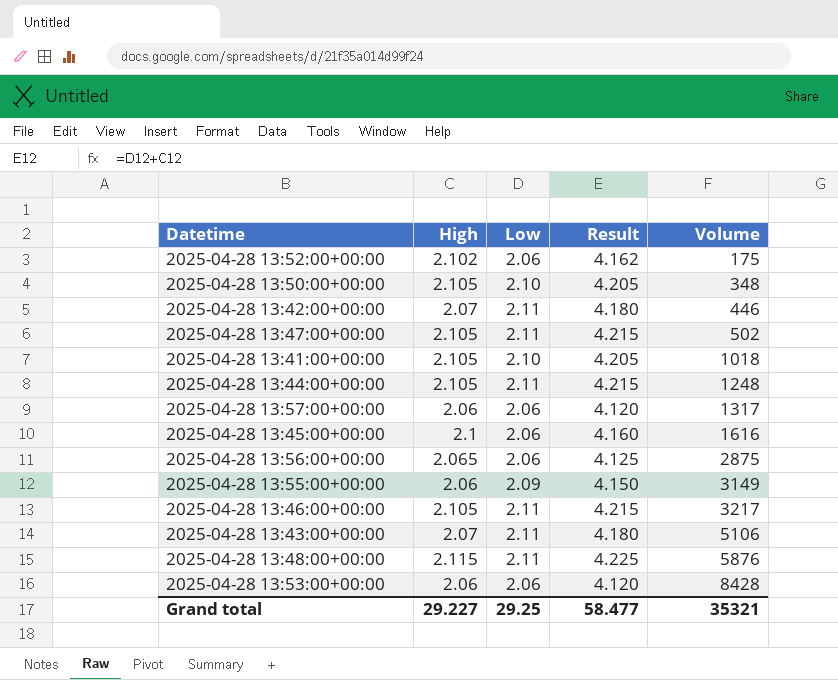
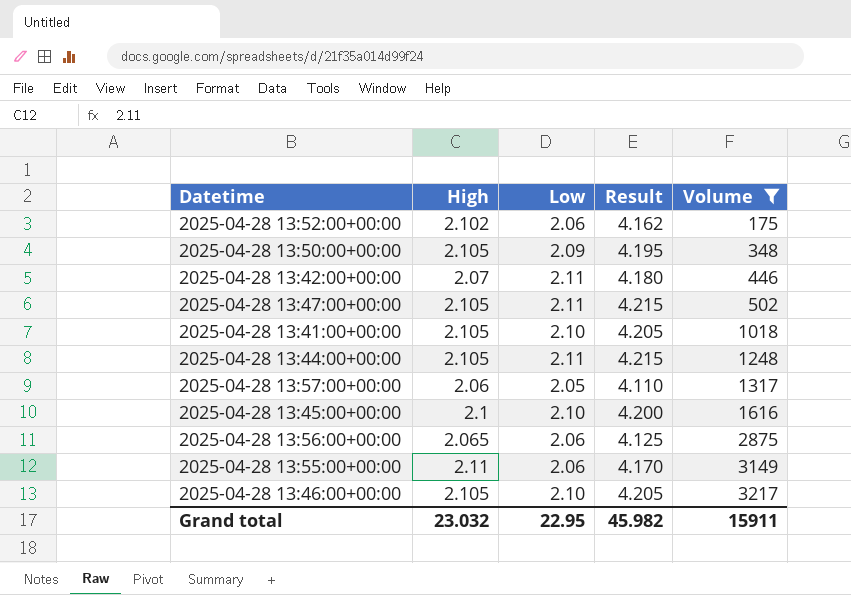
filter: none -> Volume <= 3217
2025-04-28 13:50:00+00:00 | Low: 2.10 -> 2.09
2025-04-28 13:50:00+00:00 | Result: 4.205 -> 4.195
2025-04-28 13:57:00+00:00 | Low: 2.06 -> 2.05
2025-04-28 13:57:00+00:00 | Result: 4.120 -> 4.110
2025-04-28 13:45:00+00:00 | Low: 2.06 -> 2.10
2025-04-28 13:45:00+00:00 | Result: 4.160 -> 4.200
2025-04-28 13:55:00+00:00 | High: 2.06 -> 2.11
2025-04-28 13:55:00+00:00 | Low: 2.09 -> 2.06
2025-04-28 13:55:00+00:00 | Result: 4.150 -> 4.170
2025-04-28 13:46:00+00:00 | Low: 2.11 -> 2.10
2025-04-28 13:46:00+00:00 | Result: 4.215 -> 4.205
Grand total | High: 29.227 -> 23.032
Grand total | Low: 29.25 -> 22.95
Grand total | Result: 58.477 -> 45.982
Grand total | Volume: 35321 -> 15911

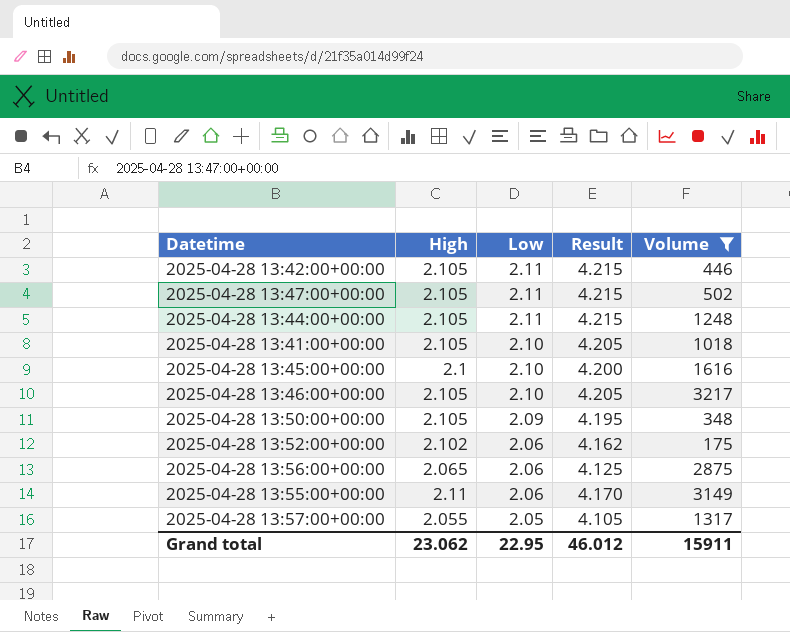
row order: Volume ascending -> Low descending
2025-04-28 13:42:00+00:00 | High: 2.07 -> 2.105
2025-04-28 13:42:00+00:00 | Result: 4.180 -> 4.215
2025-04-28 13:57:00+00:00 | High: 2.06 -> 2.055
2025-04-28 13:57:00+00:00 | Result: 4.110 -> 4.105
Grand total | High: 23.032 -> 23.062
Grand total | Result: 45.982 -> 46.012

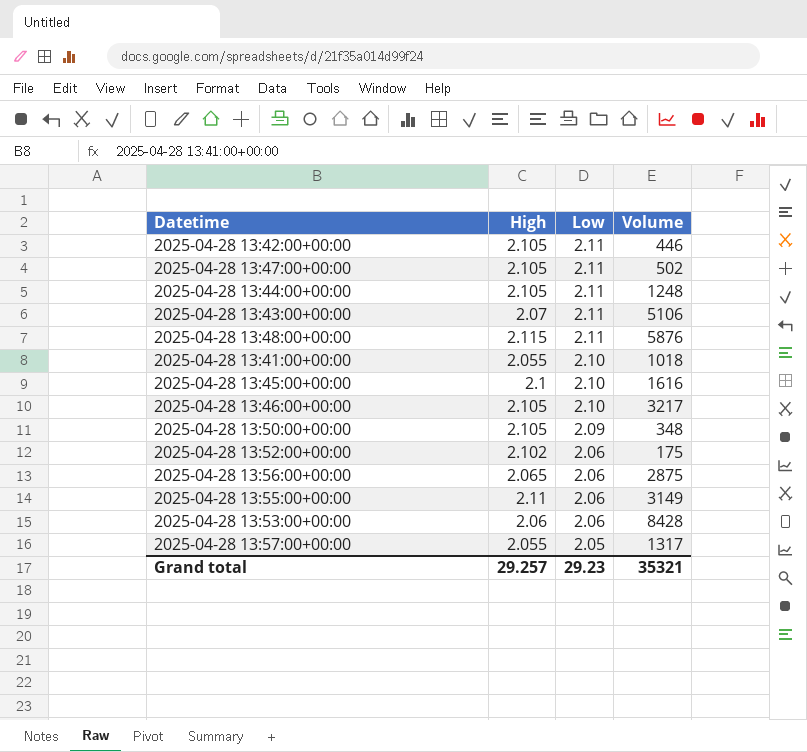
filter: Volume <= 3217 -> none
column Result | formula: [High] + [Low] -> none
2025-04-28 13:41:00+00:00 | High: 2.105 -> 2.055
Grand total | High: 23.062 -> 29.257
Grand total | Low: 22.95 -> 29.23
Grand total | Volume: 15911 -> 35321

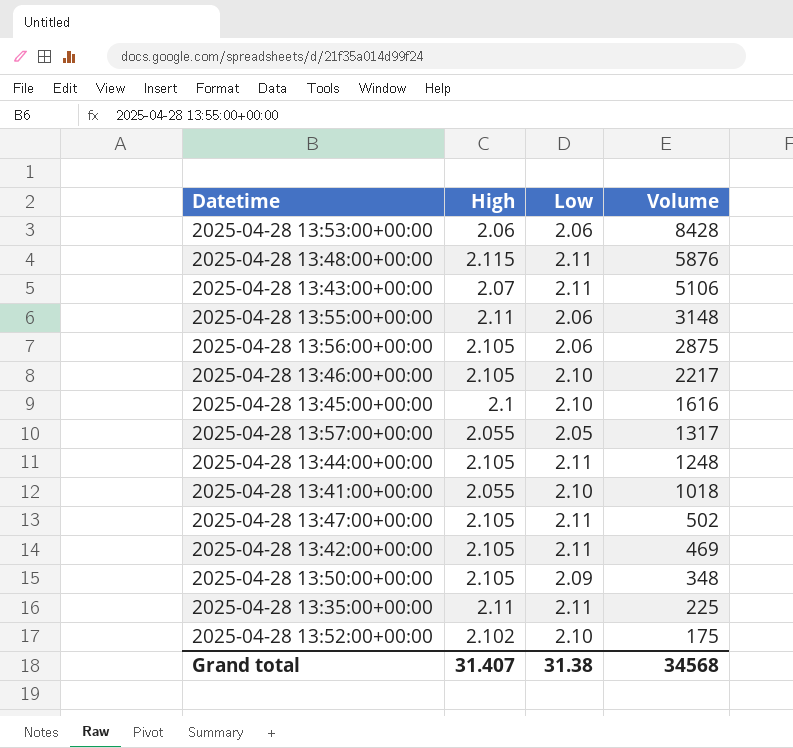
row order: Low descending -> Volume descending
2025-04-28 13:55:00+00:00 | Volume: 3149 -> 3148
2025-04-28 13:56:00+00:00 | High: 2.065 -> 2.105
2025-04-28 13:46:00+00:00 | Volume: 3217 -> 2217
2025-04-28 13:42:00+00:00 | Volume: 446 -> 469
row 2025-04-28 13:35:00+00:00: none -> 2.11 | 2.11 | 225
2025-04-28 13:52:00+00:00 | Low: 2.06 -> 2.10
Grand total | High: 29.257 -> 31.407
Grand total | Low: 29.23 -> 31.38
Grand total | Volume: 35321 -> 34568

